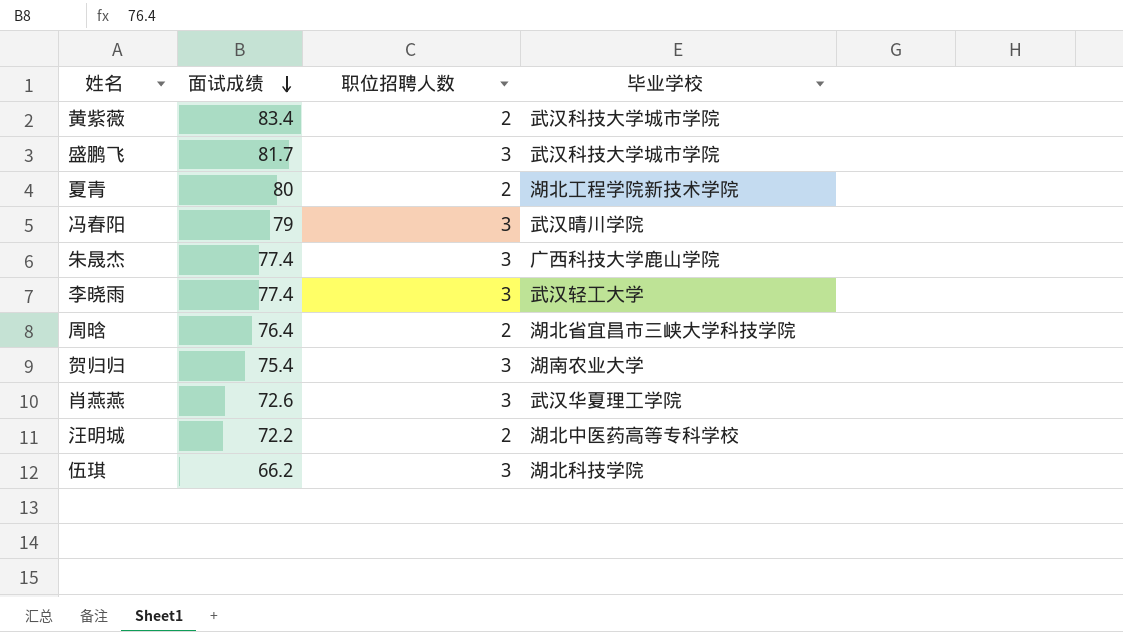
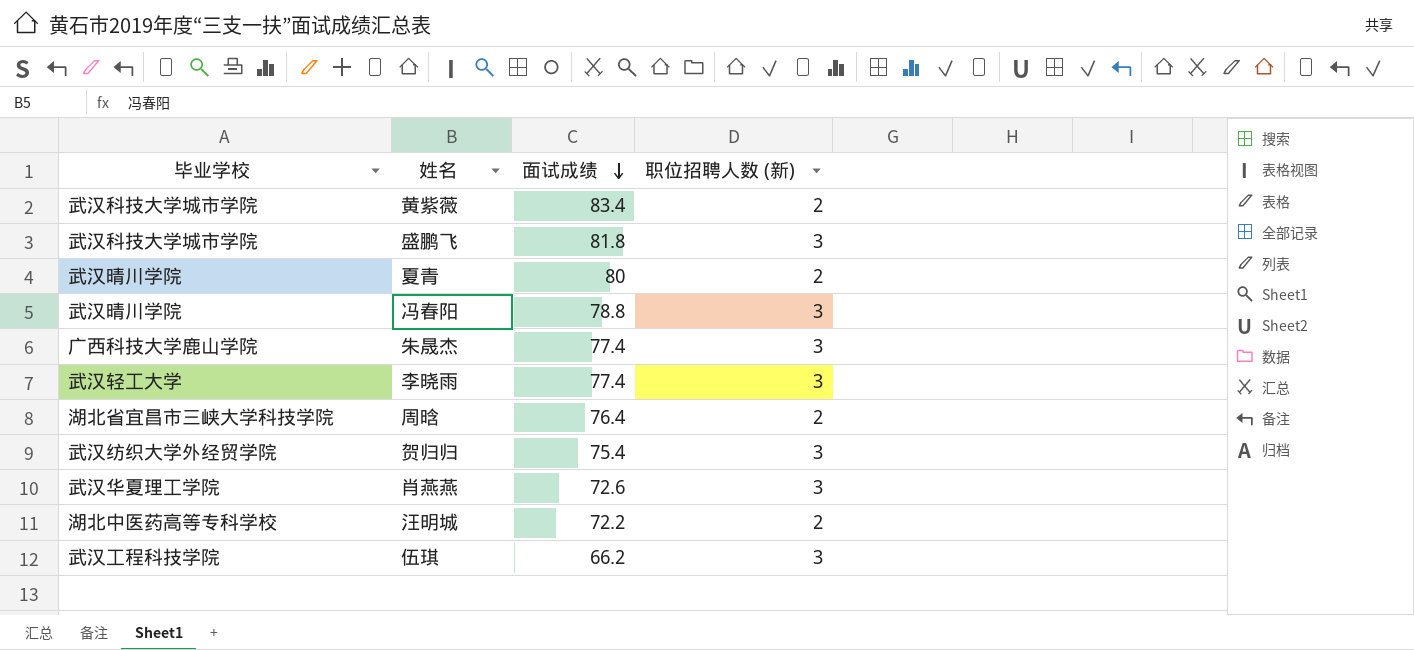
column 毕业学校 | position: 4 -> 1
column name: 职位招聘人数 -> 职位招聘人数 (新)
盛鹏飞 | 面试成绩: 81.7 -> 81.8
夏青 | 毕业学校: 湖北工程学院新技术学院 -> 武汉晴川学院
冯春阳 | 面试成绩: 79 -> 78.8
贺归归 | 毕业学校: 湖南农业大学 -> 武汉纺织大学外经贸学院
伍琪 | 毕业学校: 湖北科技学院 -> 武汉工程科技学院

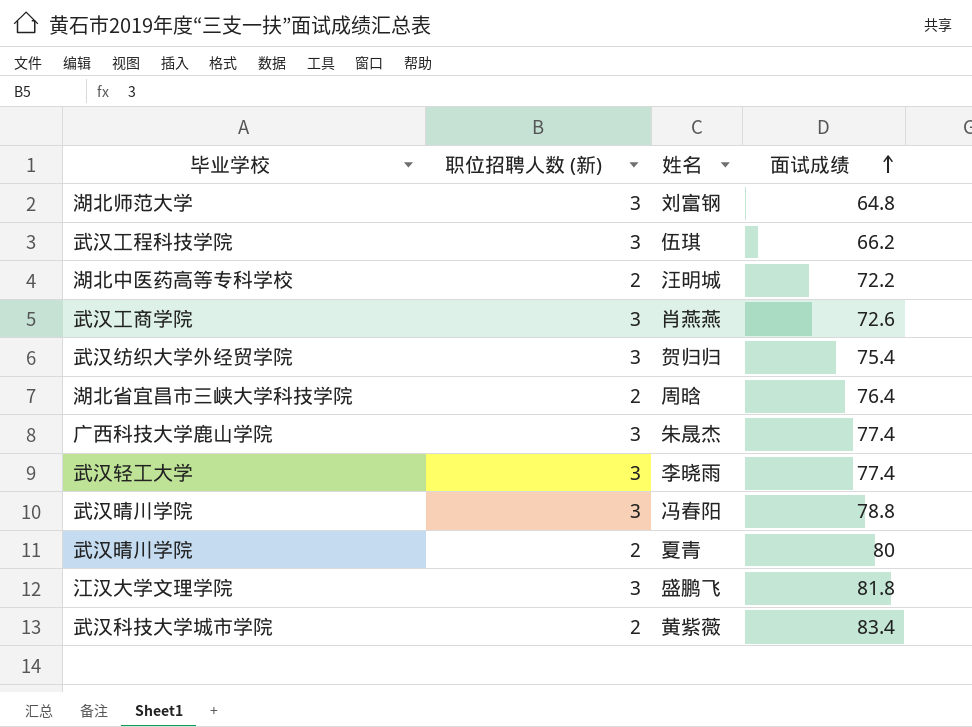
row order: 面试成绩 descending -> 面试成绩 ascending
column 职位招聘人数 (新) | position: 4 -> 2
row 刘富钢: none -> 湖北师范大学 | 3 | 64.8
肖燕燕 | 毕业学校: 武汉华夏理工学院 -> 武汉工商学院
盛鹏飞 | 毕业学校: 武汉科技大学城市学院 -> 江汉大学文理学院

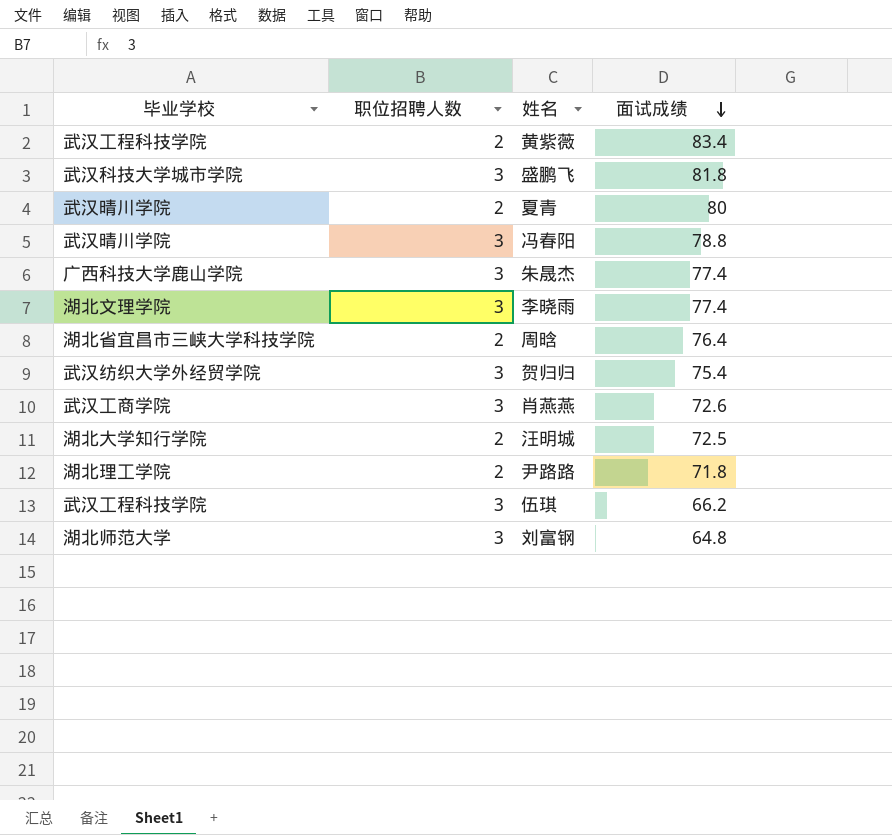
row order: 面试成绩 ascending -> 面试成绩 descending
column name: 职位招聘人数 (新) -> 职位招聘人数
黄紫薇 | 毕业学校: 武汉科技大学城市学院 -> 武汉工程科技学院
盛鹏飞 | 毕业学校: 江汉大学文理学院 -> 武汉科技大学城市学院
李晓雨 | 毕业学校: 武汉轻工大学 -> 湖北文理学院
汪明城 | 毕业学校: 湖北中医药高等专科学校 -> 湖北大学知行学院
汪明城 | 面试成绩: 72.2 -> 72.5
row 尹路路: none -> 湖北理工学院 | 2 | 71.8

